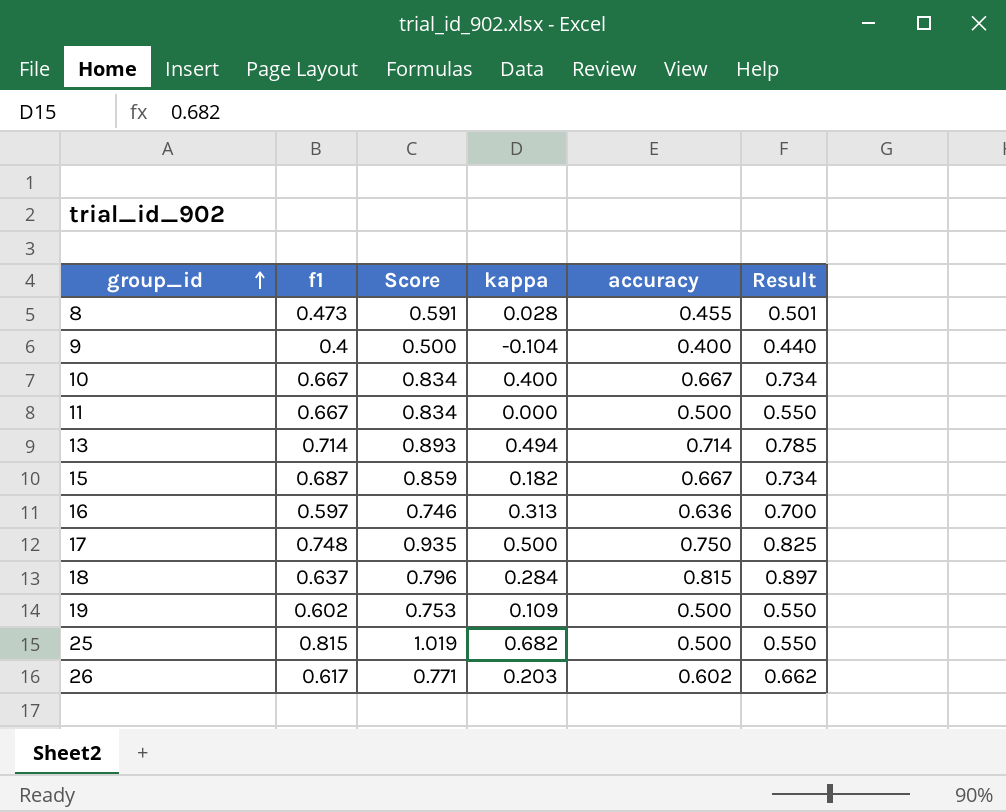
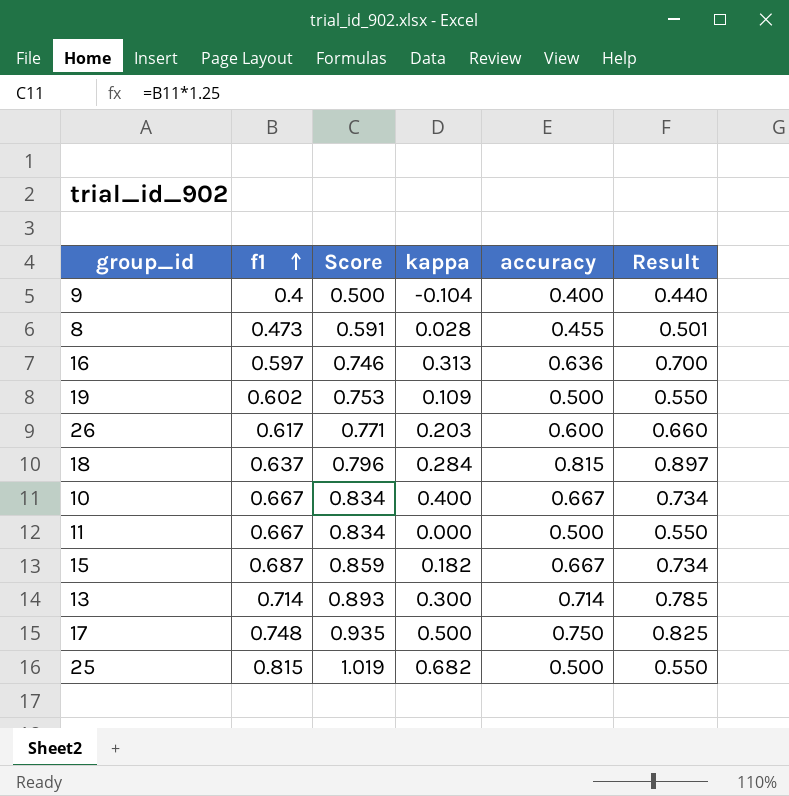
row order: group_id ascending -> f1 ascending
26 | accuracy: 0.602 -> 0.600
26 | Result: 0.662 -> 0.660
13 | kappa: 0.494 -> 0.300

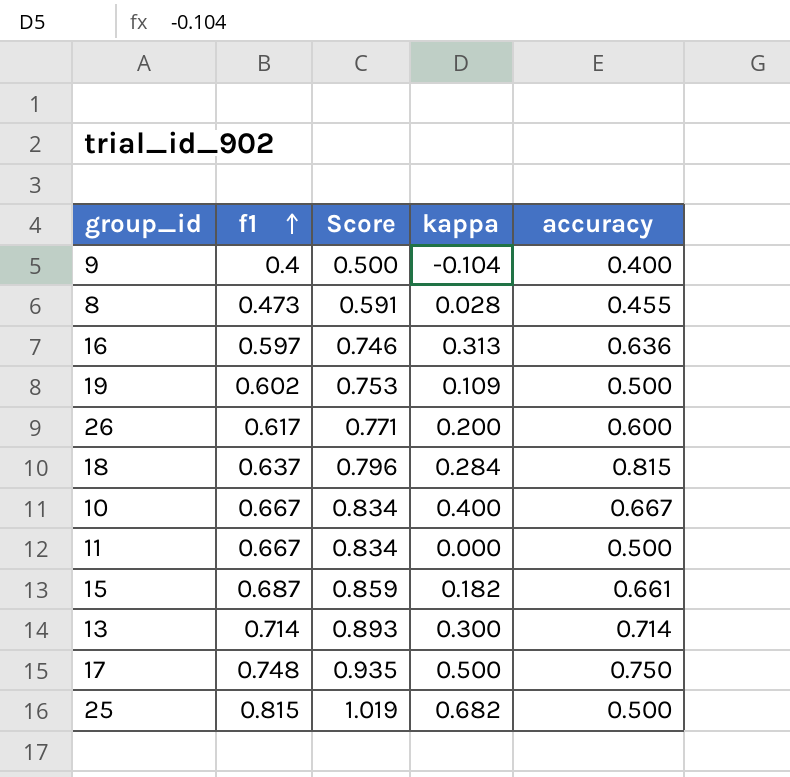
column Result | formula: [accuracy] * 1.1 -> none
26 | kappa: 0.203 -> 0.200
15 | accuracy: 0.667 -> 0.661

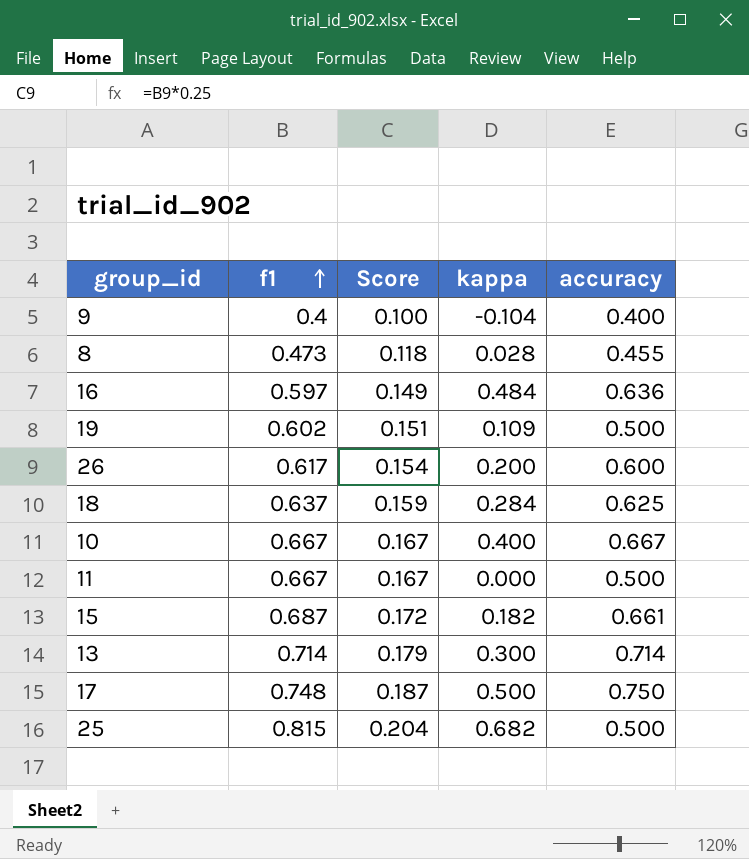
column Score | formula: [f1] * 1.25 -> [f1] * 0.25
16 | kappa: 0.313 -> 0.484
18 | accuracy: 0.815 -> 0.625

